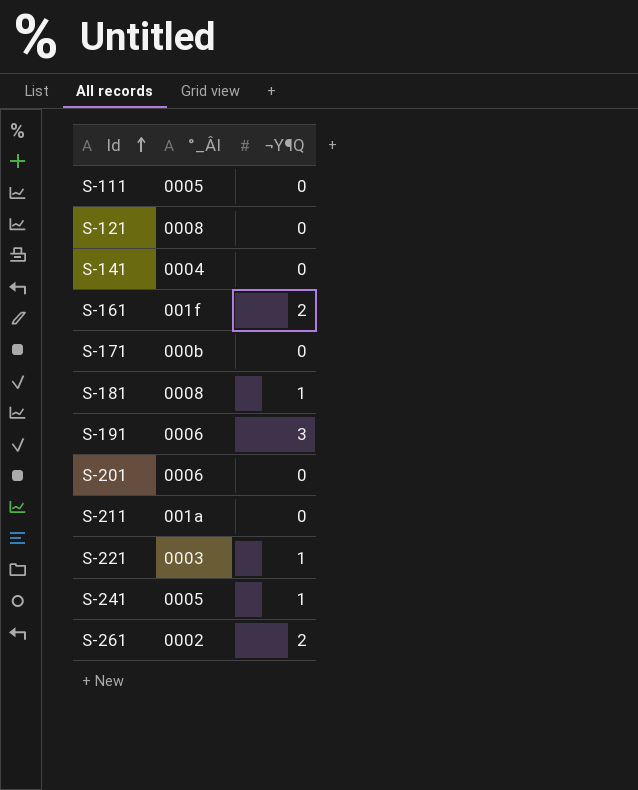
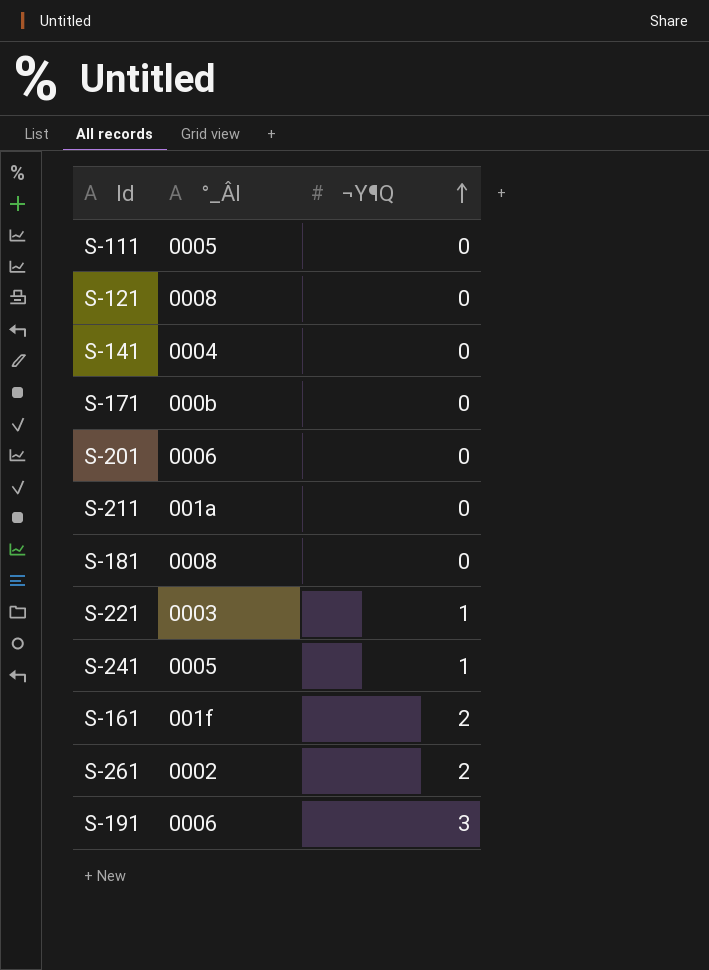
row order: Id ascending -> ¬Y¶Q ascending
S-181 | ¬Y¶Q: 1 -> 0

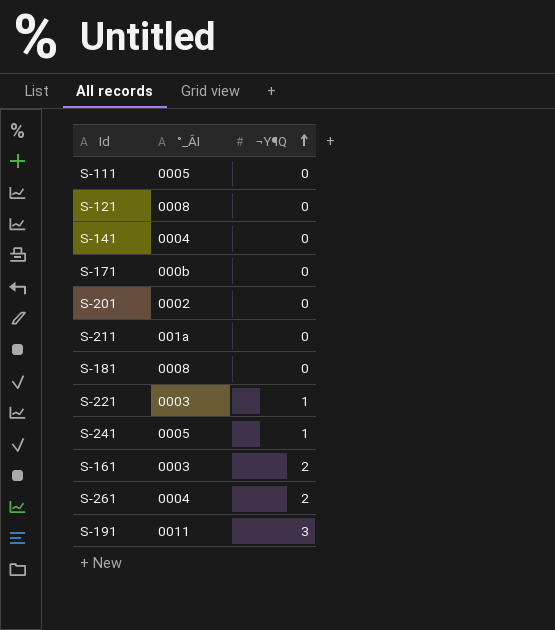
S-201 | °_ÂI: 0006 -> 0002
S-161 | °_ÂI: 001f -> 0003
S-261 | °_ÂI: 0002 -> 0004
S-191 | °_ÂI: 0006 -> 0011

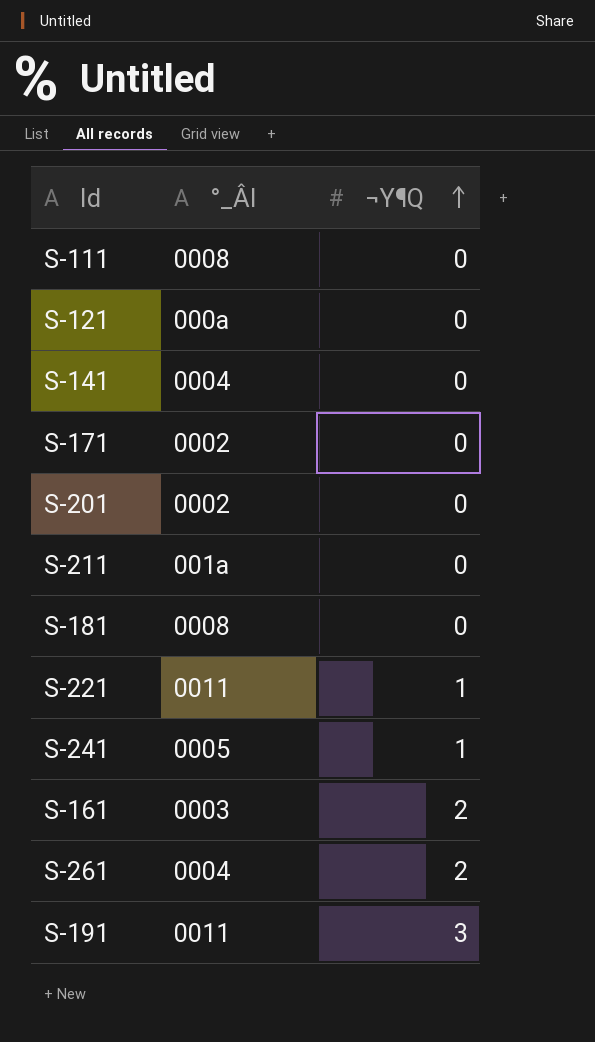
S-111 | °_ÂI: 0005 -> 0008
S-121 | °_ÂI: 0008 -> 000a
S-171 | °_ÂI: 000b -> 0002
S-221 | °_ÂI: 0003 -> 0011

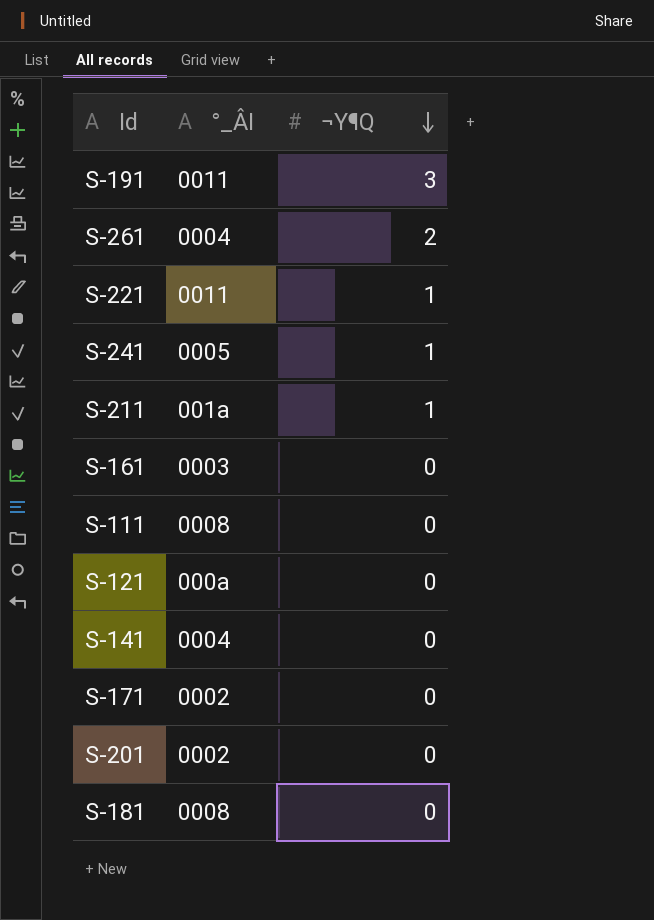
row order: ¬Y¶Q ascending -> ¬Y¶Q descending
S-211 | ¬Y¶Q: 0 -> 1
S-161 | ¬Y¶Q: 2 -> 0

